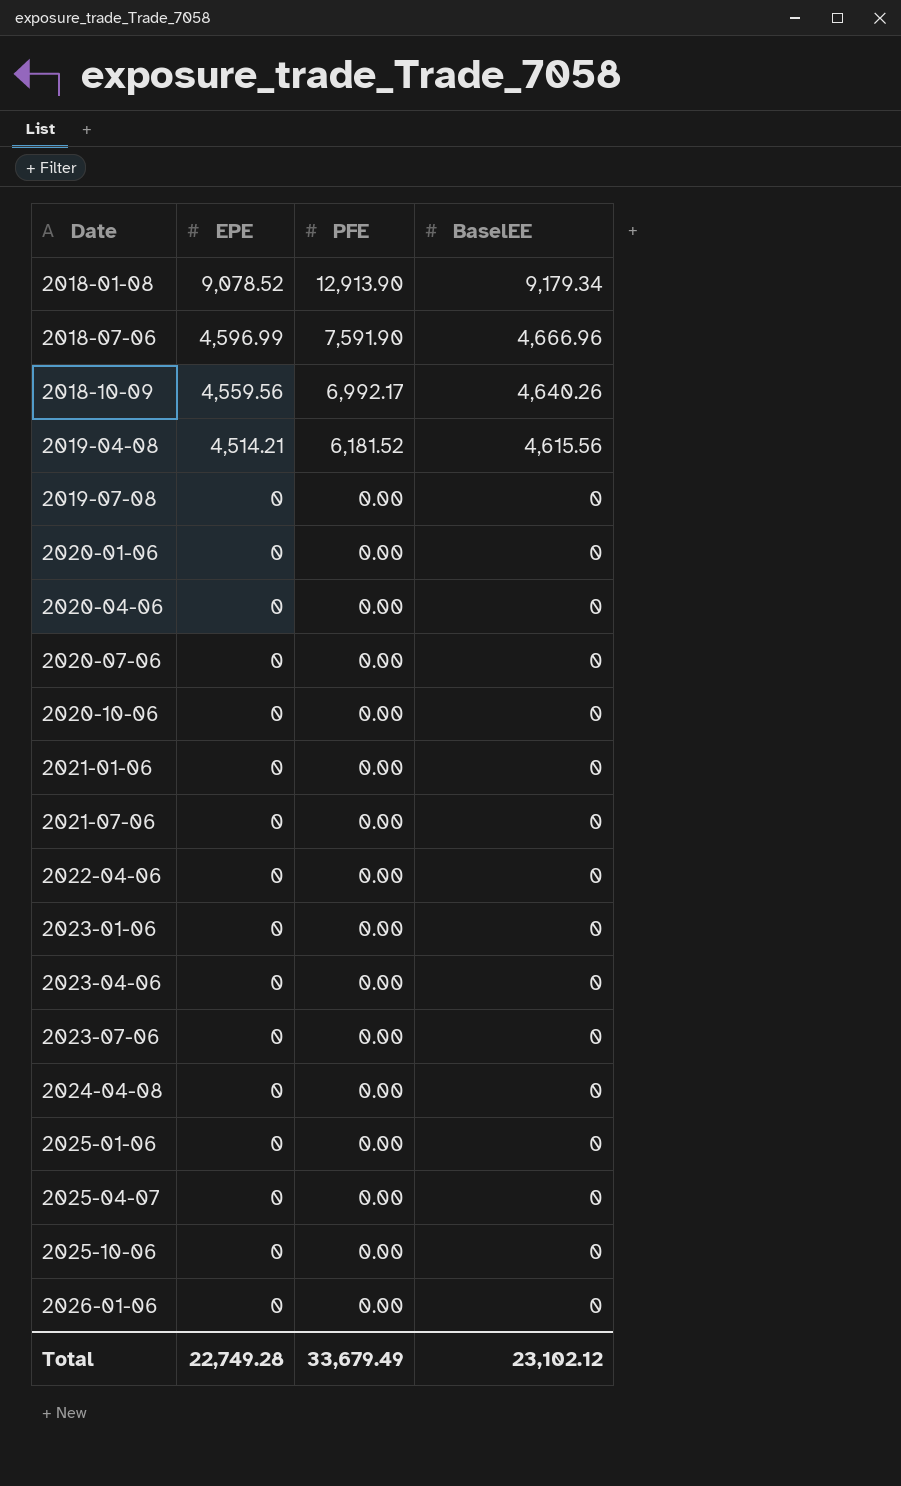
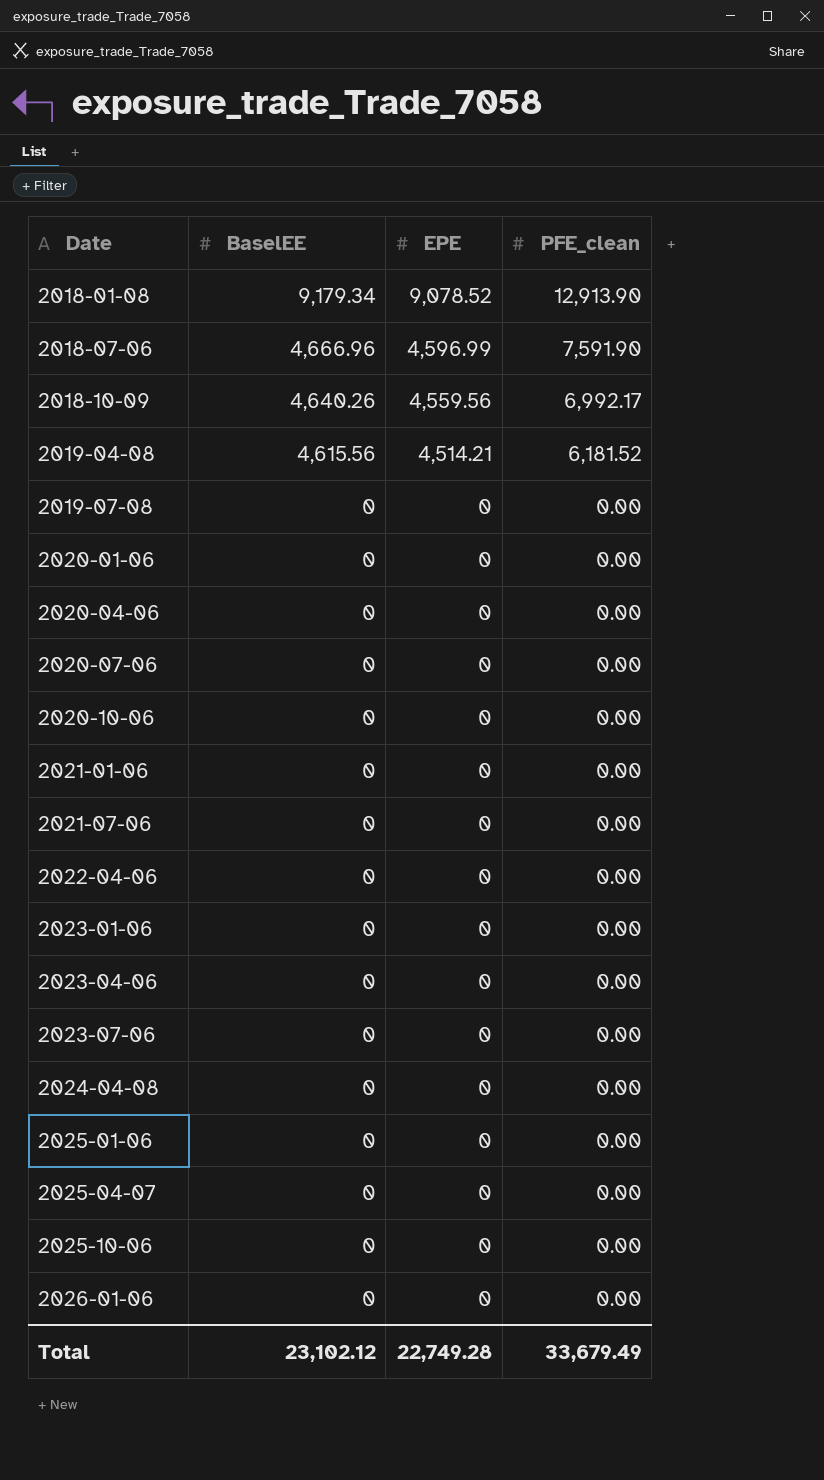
column BaselEE | position: 4 -> 2
column name: PFE -> PFE_clean

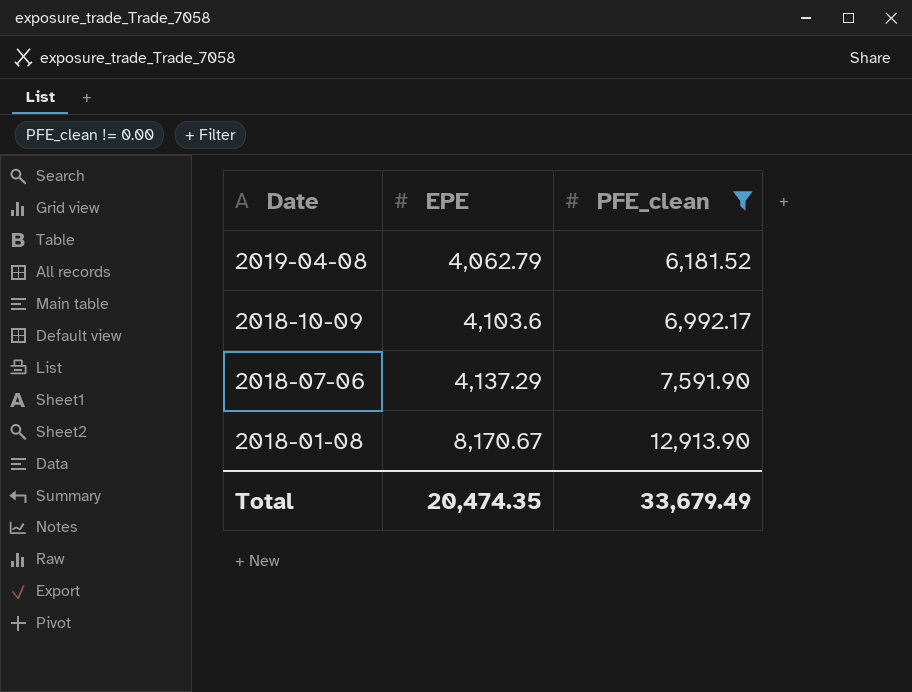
filter: none -> PFE_clean != 0.00
row order: Date ascending -> Date descending
column BaselEE | position: 2 -> none
2019-04-08 | EPE: 4,514.21 -> 4,062.79
2018-10-09 | EPE: 4,559.56 -> 4,103.6
2018-07-06 | EPE: 4,596.99 -> 4,137.29
2018-01-08 | EPE: 9,078.52 -> 8,170.67
Total | EPE: 22,749.28 -> 20,474.35

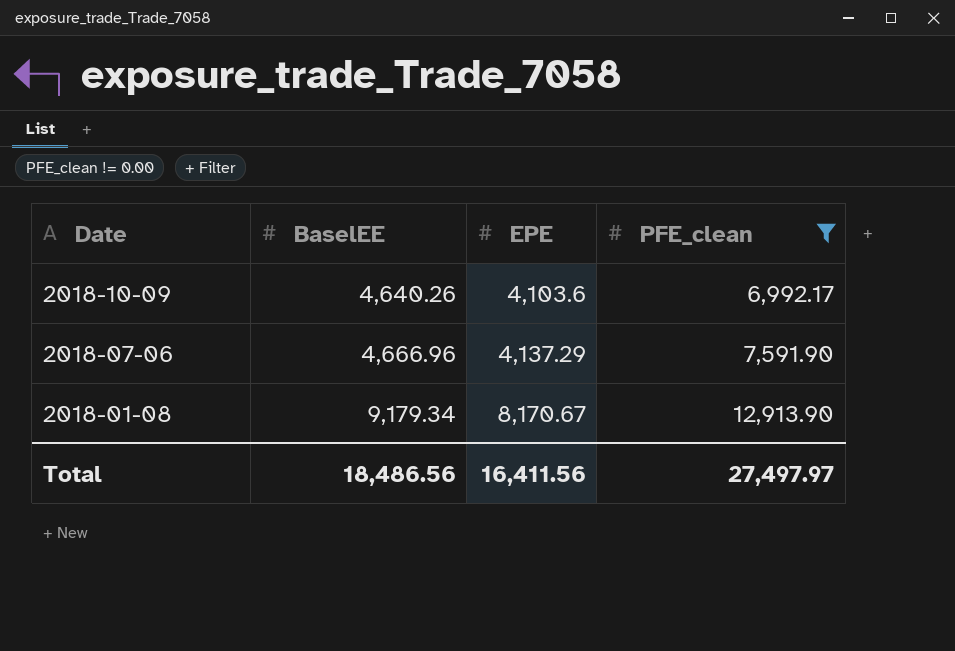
column BaselEE | position: none -> 2
row 2019-04-08: 4,062.79 | 6,181.52 -> none
Total | EPE: 20,474.35 -> 16,411.56
Total | PFE_clean: 33,679.49 -> 27,497.97

